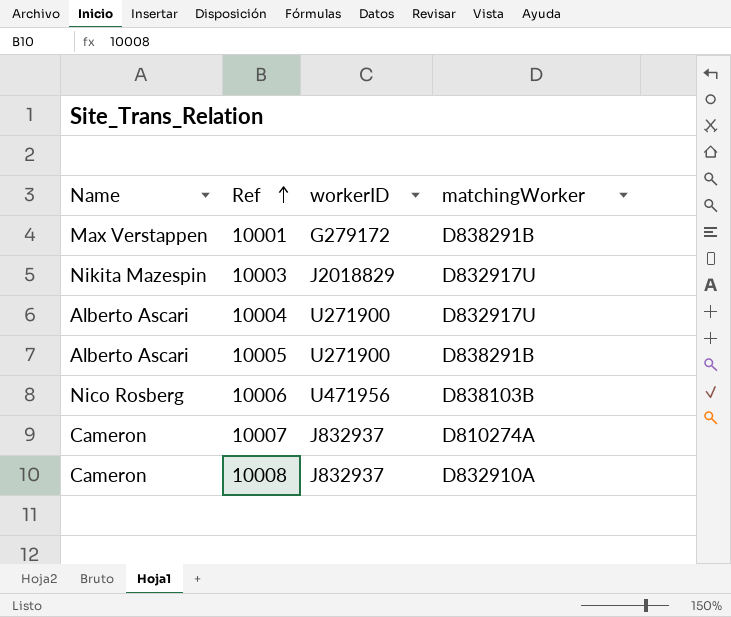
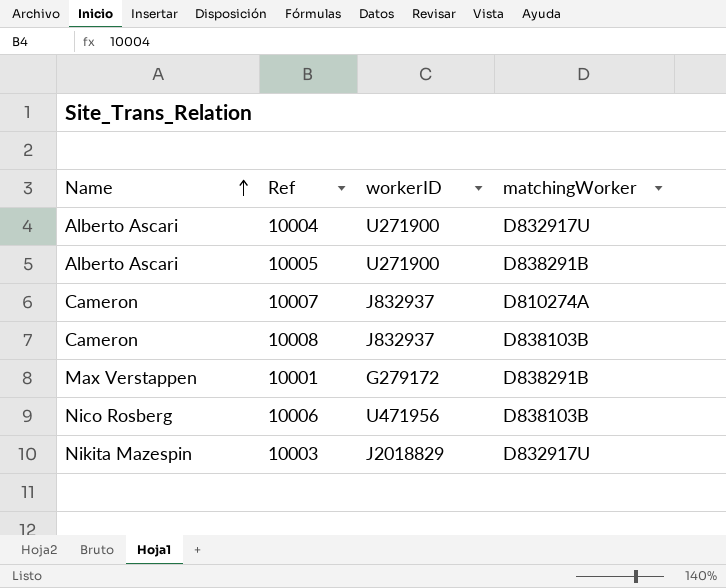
row order: Ref ascending -> Name ascending
10008 | matchingWorker: D832910A -> D838103B

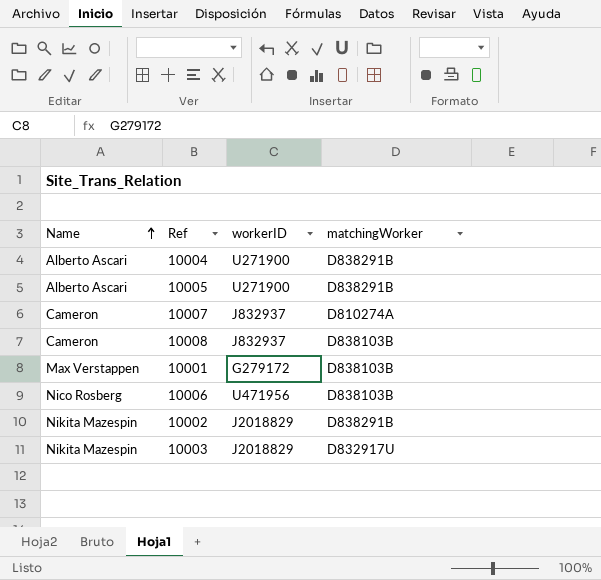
10004 | matchingWorker: D832917U -> D838291B
10001 | matchingWorker: D838291B -> D838103B
row 10002: none -> Nikita Mazespin | J2018829 | D838291B

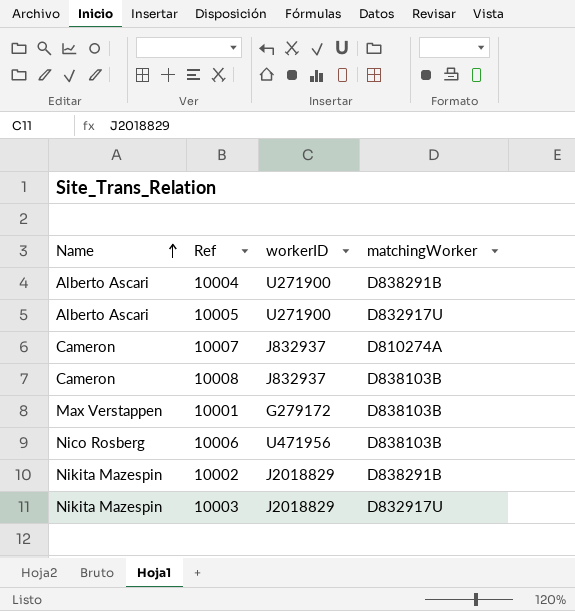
10005 | matchingWorker: D838291B -> D832917U

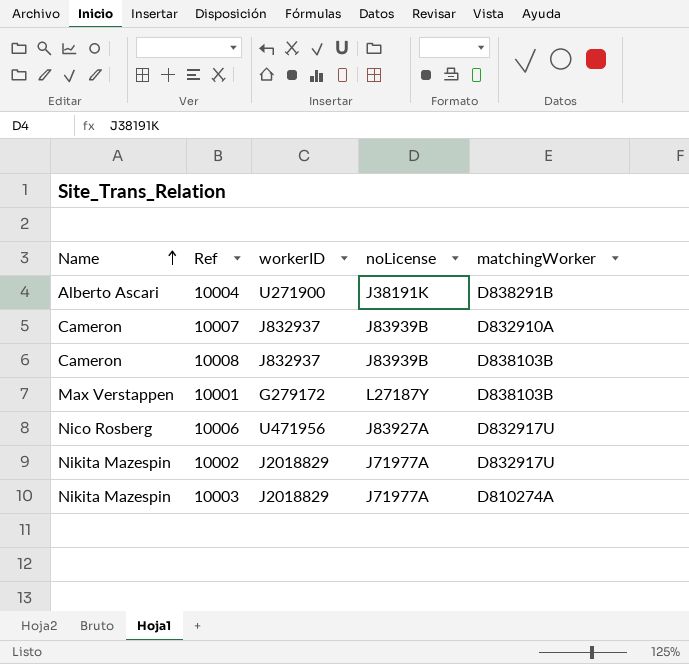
column noLicense | position: none -> 4
row 10005: Alberto Ascari | U271900 | D832917U -> none
10007 | matchingWorker: D810274A -> D832910A
10006 | matchingWorker: D838103B -> D832917U
10002 | matchingWorker: D838291B -> D832917U
10003 | matchingWorker: D832917U -> D810274A

